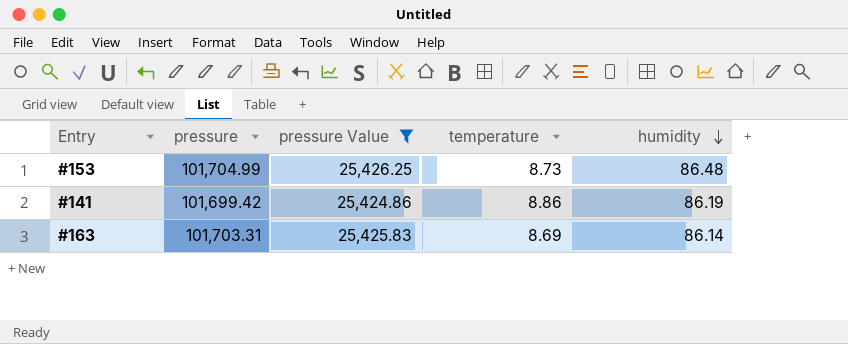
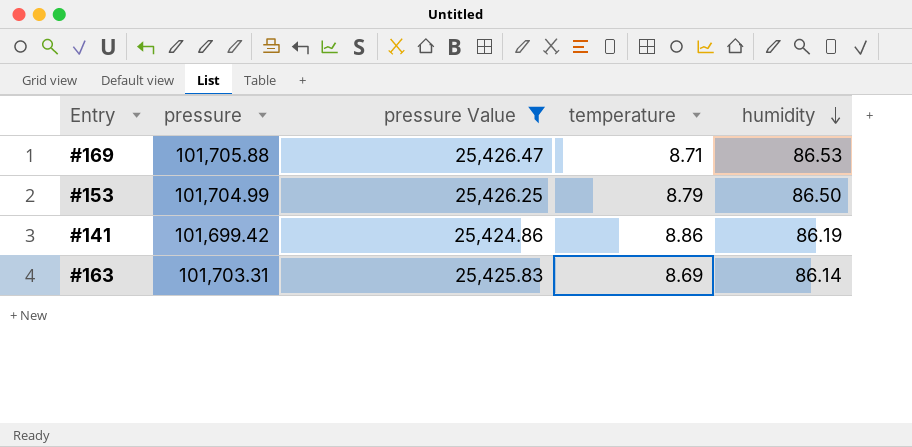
row #169: none -> 101,705.88 | 25,426.47 | 8.71 | 86.53
#153 | temperature: 8.73 -> 8.79
#153 | humidity: 86.48 -> 86.50

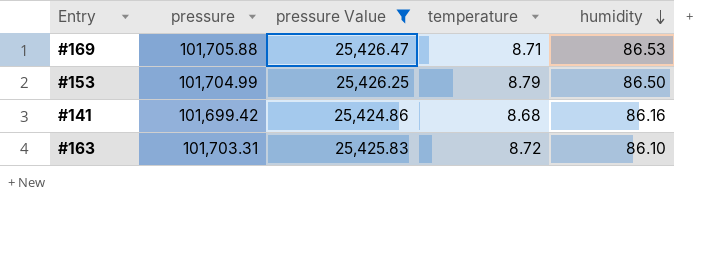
#141 | temperature: 8.86 -> 8.68
#141 | humidity: 86.19 -> 86.16
#163 | temperature: 8.69 -> 8.72
#163 | humidity: 86.14 -> 86.10

